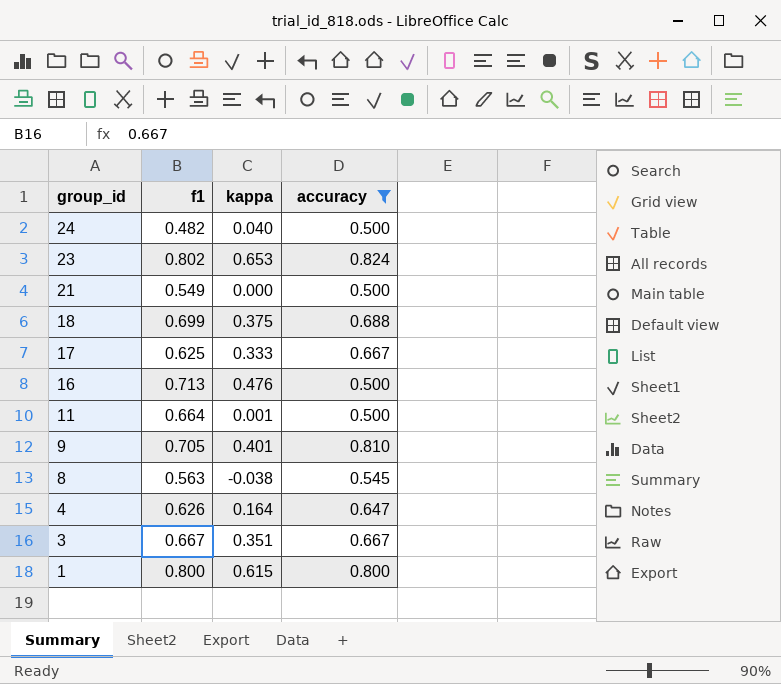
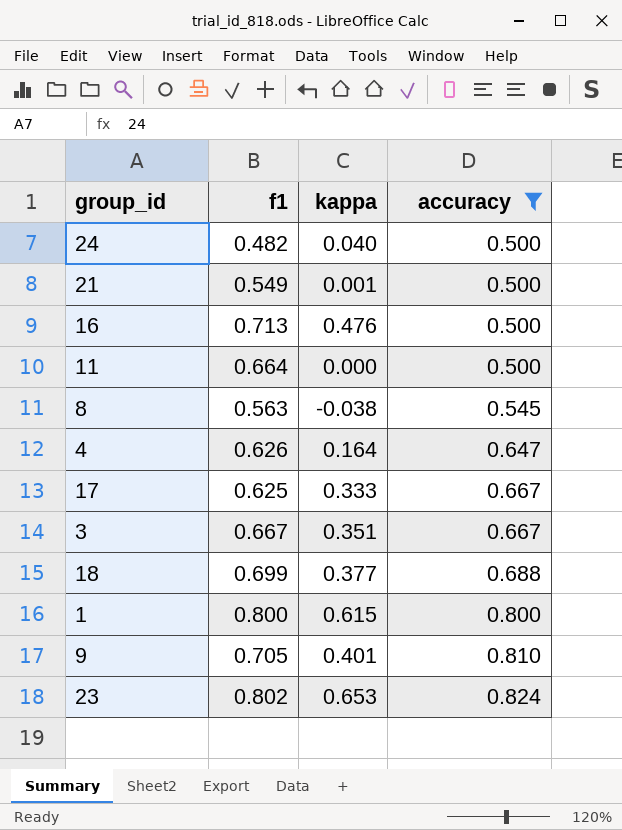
row order: group_id descending -> accuracy ascending
21 | kappa: 0.000 -> 0.001
11 | kappa: 0.001 -> 0.000
18 | kappa: 0.375 -> 0.377

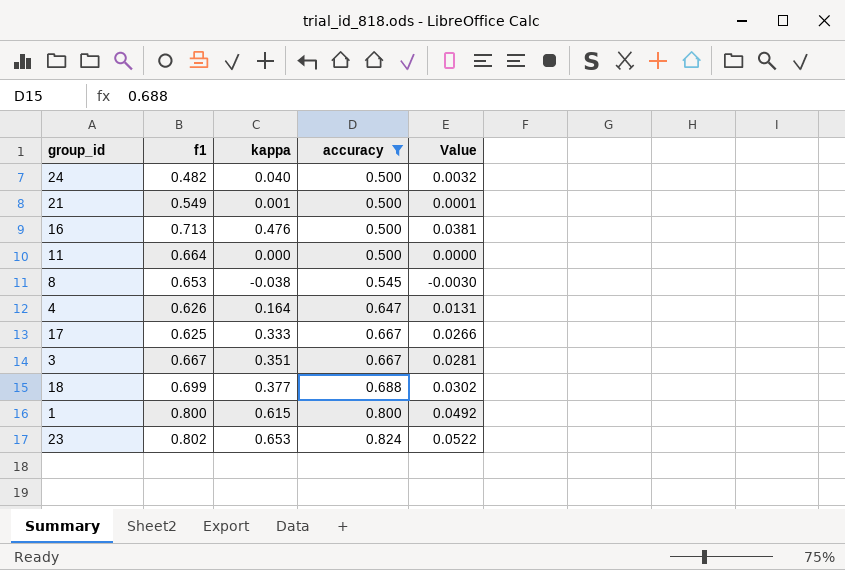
column Value | formula: none -> [kappa] * 0.08
row 9: 0.705 | 0.401 | 0.810 -> none
8 | f1: 0.563 -> 0.653

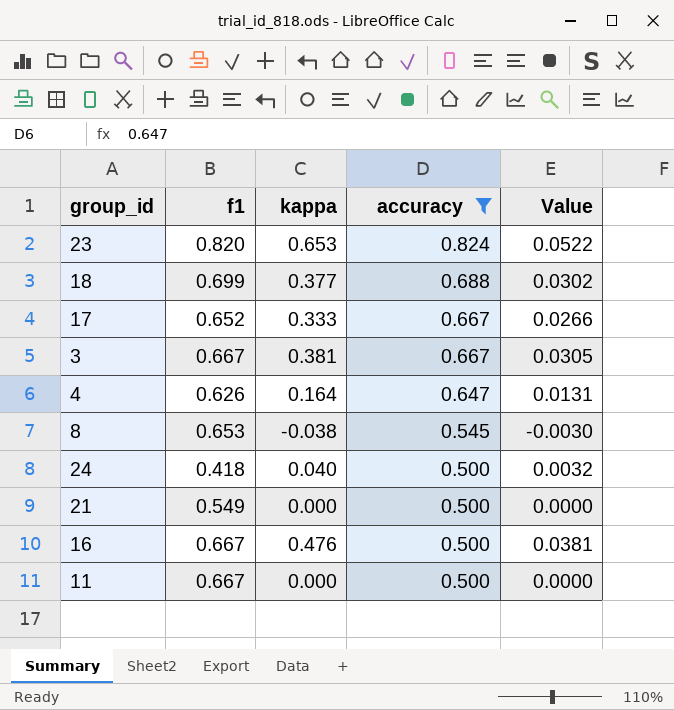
row order: accuracy ascending -> accuracy descending
row 1: 0.800 | 0.615 | 0.800 | 0.0492 -> none
23 | f1: 0.802 -> 0.820
17 | f1: 0.625 -> 0.652
3 | kappa: 0.351 -> 0.381
3 | Value: 0.0281 -> 0.0305
24 | f1: 0.482 -> 0.418
21 | kappa: 0.001 -> 0.000
21 | Value: 0.0001 -> 0.0000
16 | f1: 0.713 -> 0.667
11 | f1: 0.664 -> 0.667

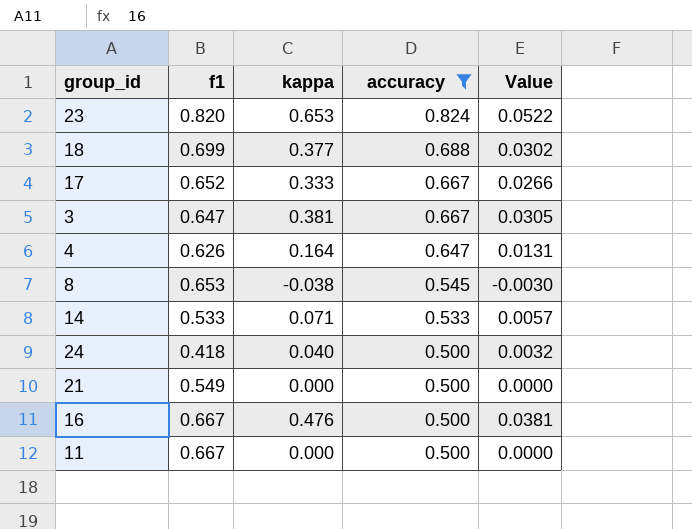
3 | f1: 0.667 -> 0.647
row 14: none -> 0.533 | 0.071 | 0.533 | 0.0057

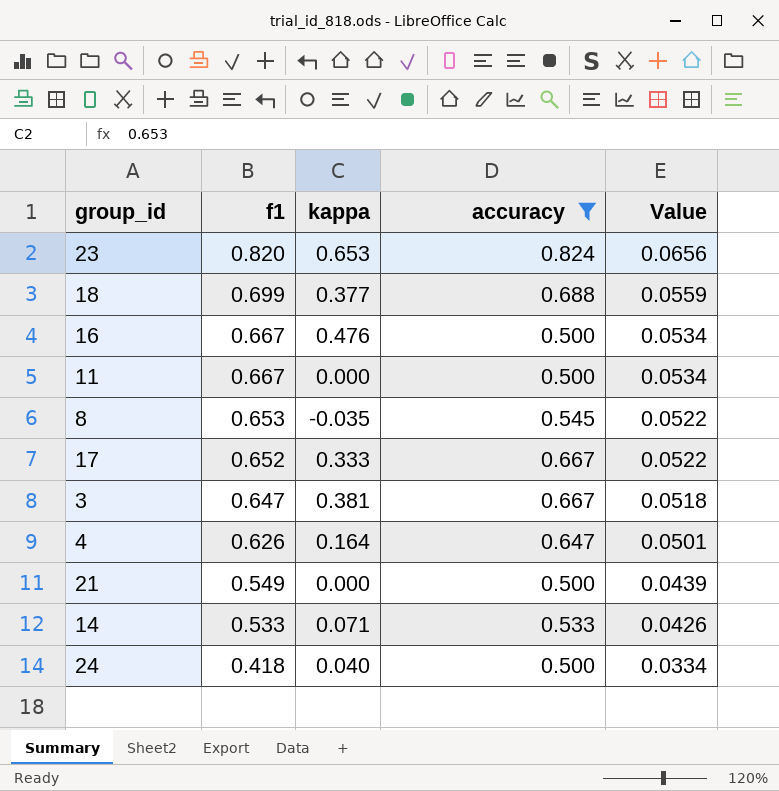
row order: accuracy descending -> f1 descending
column Value | formula: [kappa] * 0.08 -> [f1] * 0.08
8 | kappa: -0.038 -> -0.035

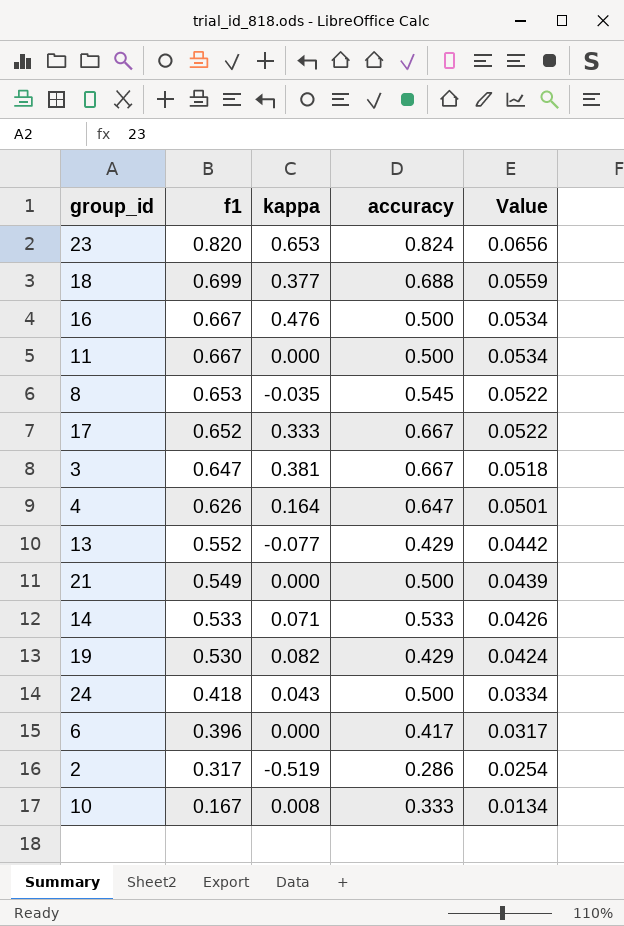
filter: accuracy >= 0.500 -> none
24 | kappa: 0.040 -> 0.043

